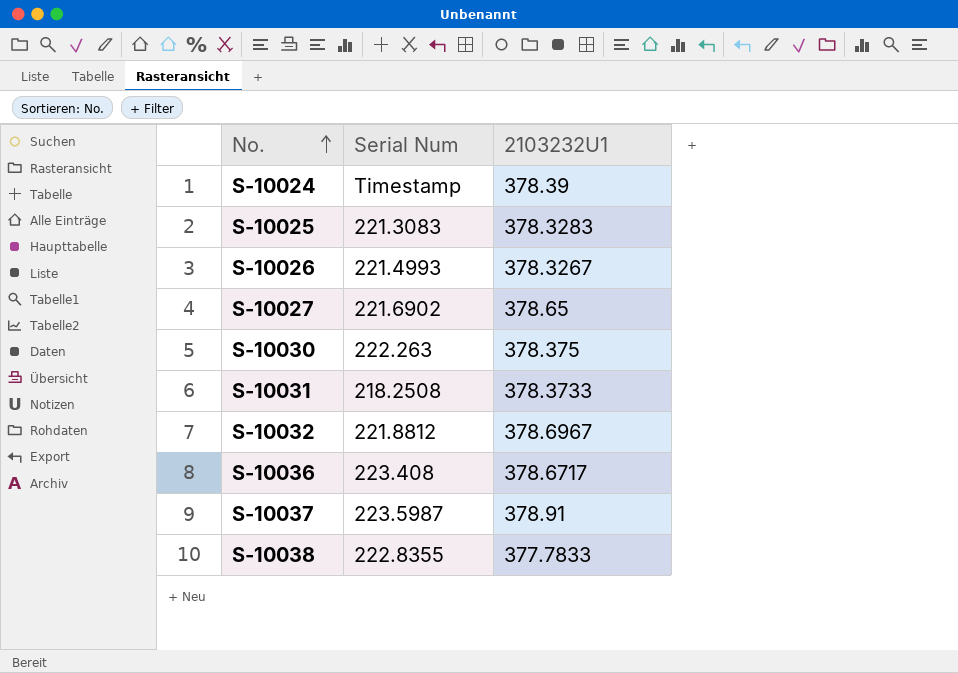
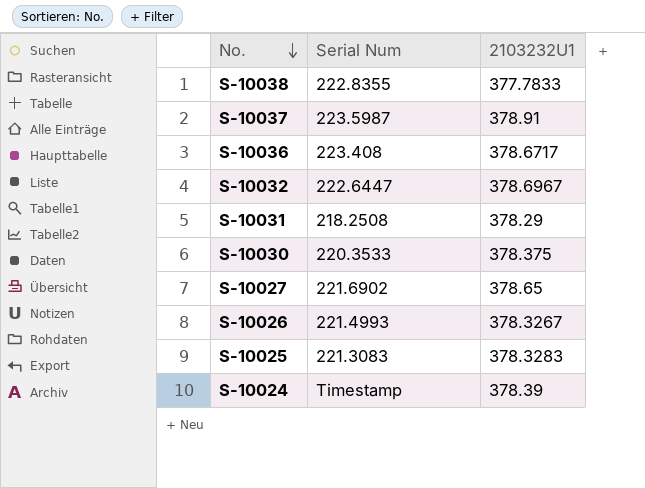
row order: No. ascending -> No. descending
S-10032 | Serial Num: 221.8812 -> 222.6447
S-10031 | 2103232U1: 378.3733 -> 378.29
S-10030 | Serial Num: 222.263 -> 220.3533

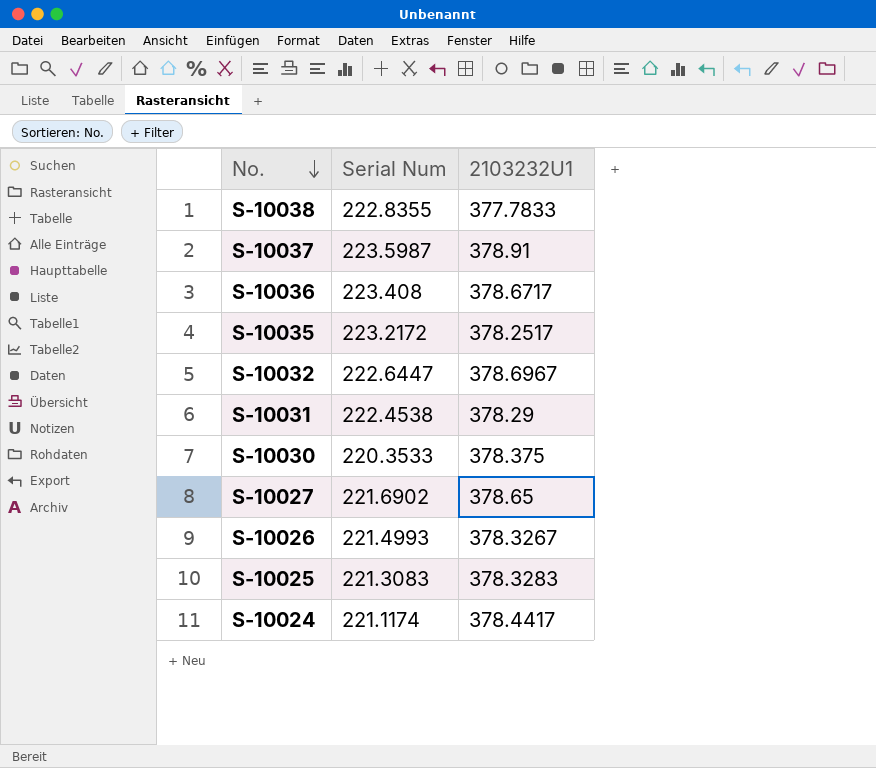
row S-10035: none -> 223.2172 | 378.2517
S-10031 | Serial Num: 218.2508 -> 222.4538
S-10024 | Serial Num: Timestamp -> 221.1174
S-10024 | 2103232U1: 378.39 -> 378.4417

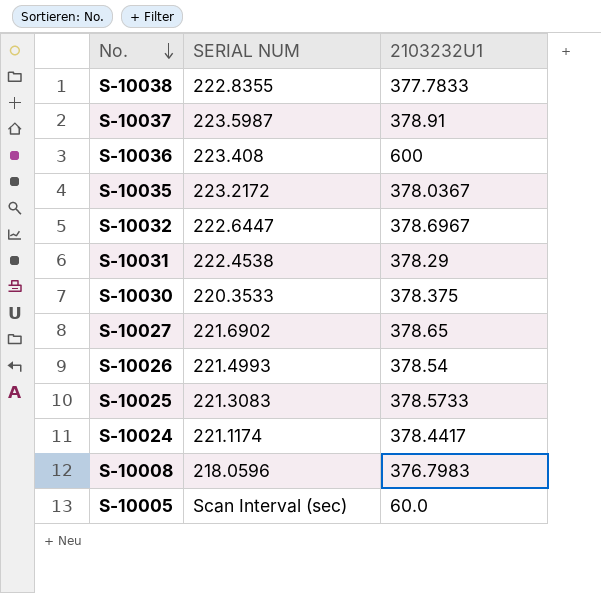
column name: Serial Num -> SERIAL NUM
S-10036 | 2103232U1: 378.6717 -> 600
S-10035 | 2103232U1: 378.2517 -> 378.0367
S-10026 | 2103232U1: 378.3267 -> 378.54
S-10025 | 2103232U1: 378.3283 -> 378.5733
row S-10008: none -> 218.0596 | 376.7983
row S-10005: none -> Scan Interval (sec) | 60.0

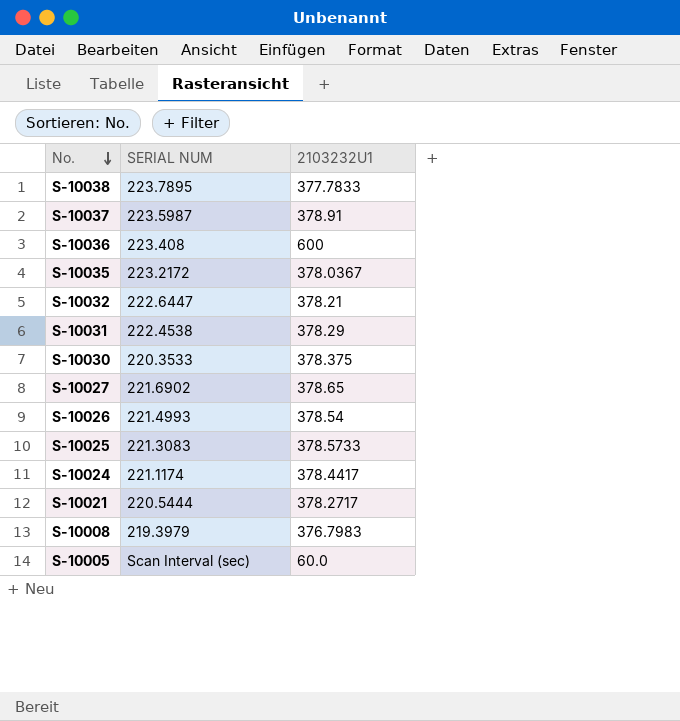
S-10038 | SERIAL NUM: 222.8355 -> 223.7895
S-10032 | 2103232U1: 378.6967 -> 378.21
row S-10021: none -> 220.5444 | 378.2717
S-10008 | SERIAL NUM: 218.0596 -> 219.3979

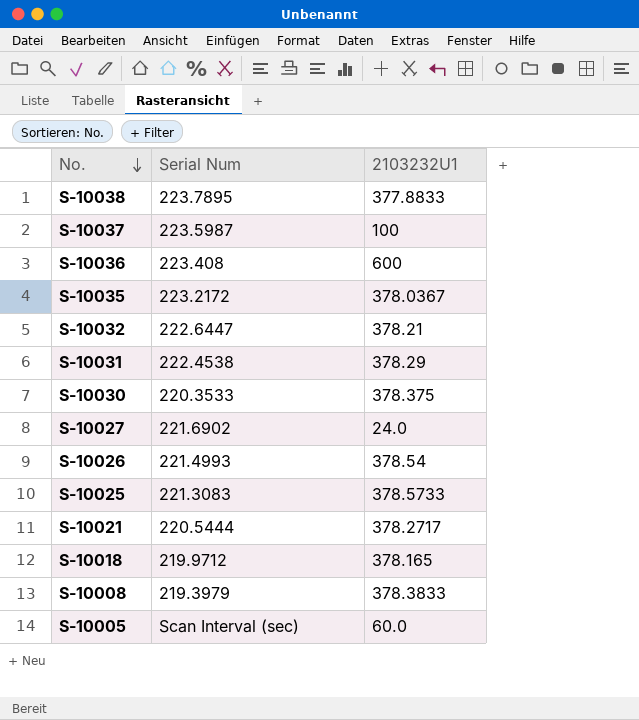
column name: SERIAL NUM -> Serial Num
row S-10024: 221.1174 | 378.4417 -> none
S-10038 | 2103232U1: 377.7833 -> 377.8833
S-10037 | 2103232U1: 378.91 -> 100
S-10027 | 2103232U1: 378.65 -> 24.0
row S-10018: none -> 219.9712 | 378.165
S-10008 | 2103232U1: 376.7983 -> 378.3833

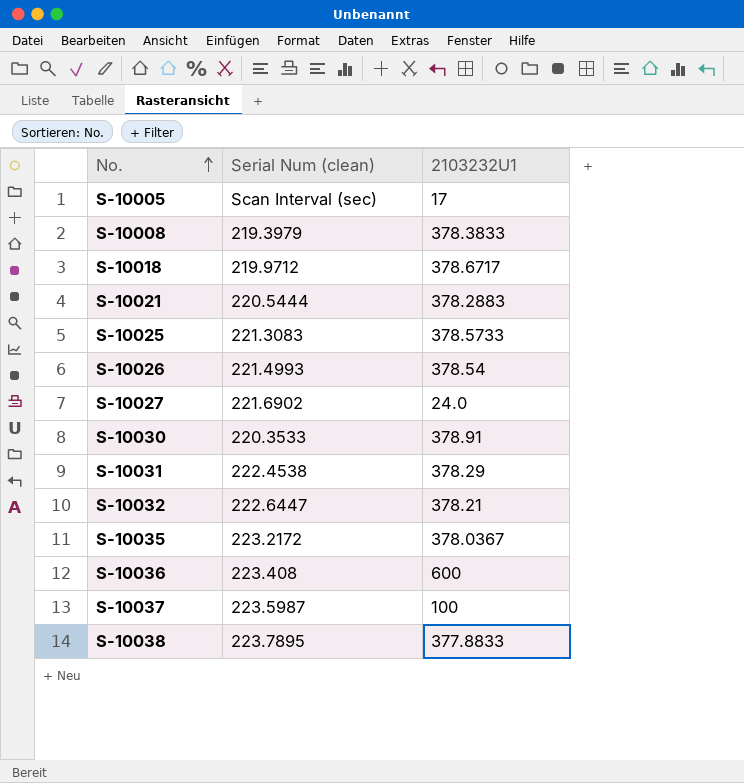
row order: No. descending -> No. ascending
column name: Serial Num -> Serial Num (clean)
S-10005 | 2103232U1: 60.0 -> 17
S-10018 | 2103232U1: 378.165 -> 378.6717
S-10021 | 2103232U1: 378.2717 -> 378.2883
S-10030 | 2103232U1: 378.375 -> 378.91

